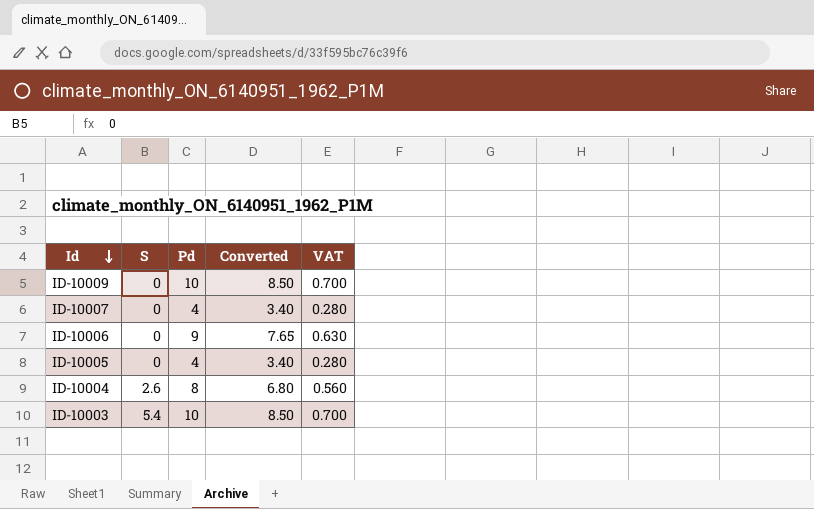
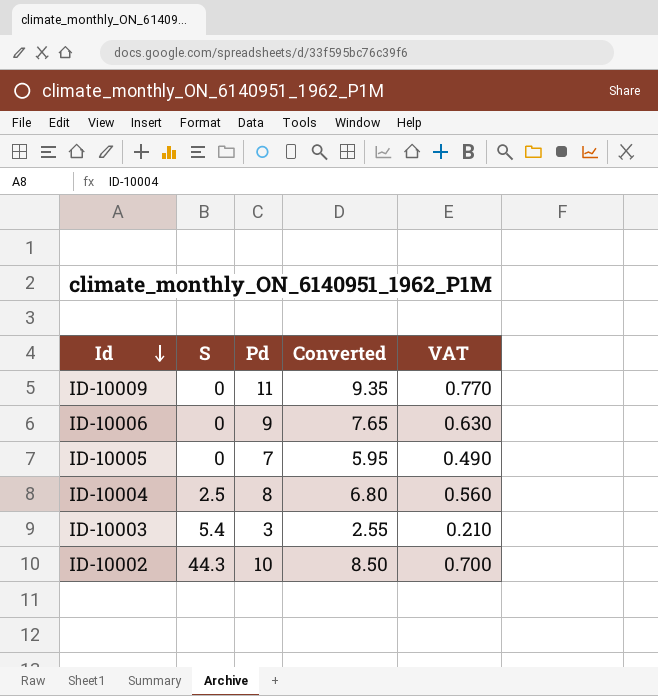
row ID-10007: 0 | 4 | 3.40 | 0.280 -> none
ID-10009 | Pd: 10 -> 11
ID-10009 | Converted: 8.50 -> 9.35
ID-10009 | VAT: 0.700 -> 0.770
ID-10005 | Pd: 4 -> 7
ID-10005 | Converted: 3.40 -> 5.95
ID-10005 | VAT: 0.280 -> 0.490
ID-10004 | S: 2.6 -> 2.5
ID-10003 | Pd: 10 -> 3
ID-10003 | Converted: 8.50 -> 2.55
ID-10003 | VAT: 0.700 -> 0.210
row ID-10002: none -> 44.3 | 10 | 8.50 | 0.700

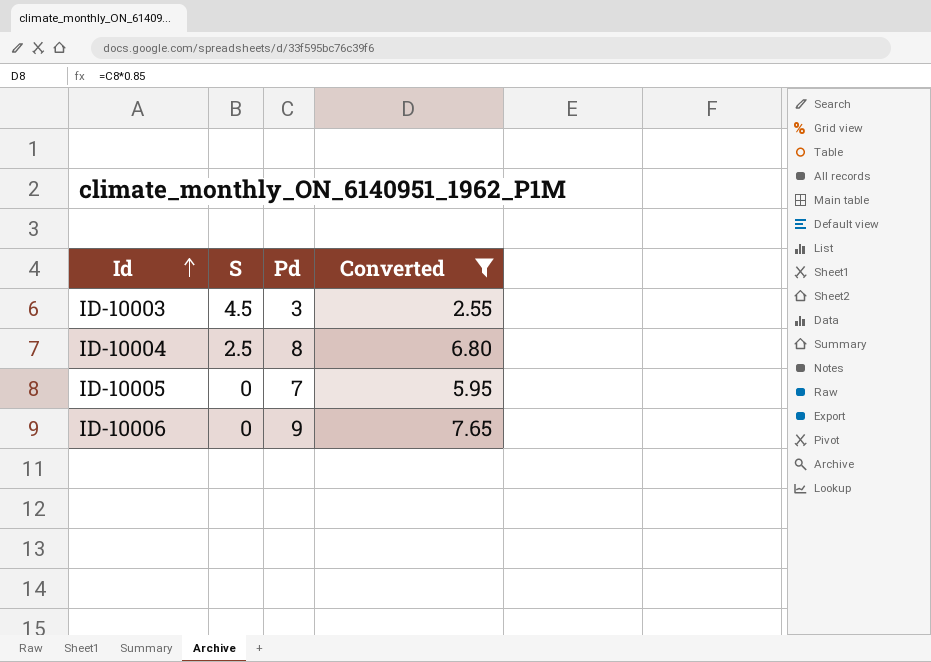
filter: none -> Converted <= 7.65
row order: Id descending -> Id ascending
column VAT | formula: [Pd] * 0.07 -> none
ID-10003 | S: 5.4 -> 4.5

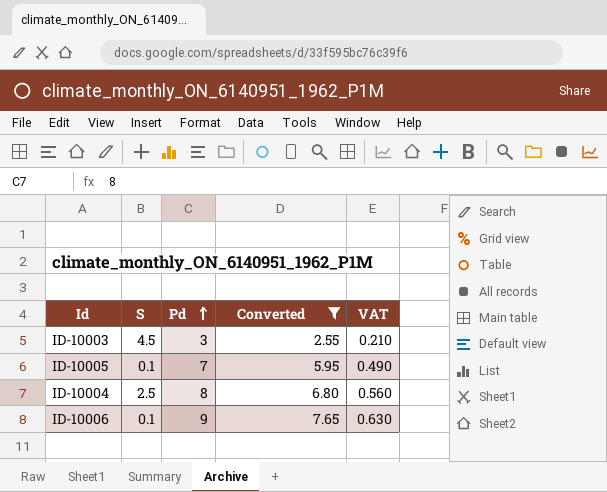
row order: Id ascending -> Pd ascending
column VAT | formula: none -> [Pd] * 0.07
ID-10005 | S: 0 -> 0.1
ID-10006 | S: 0 -> 0.1

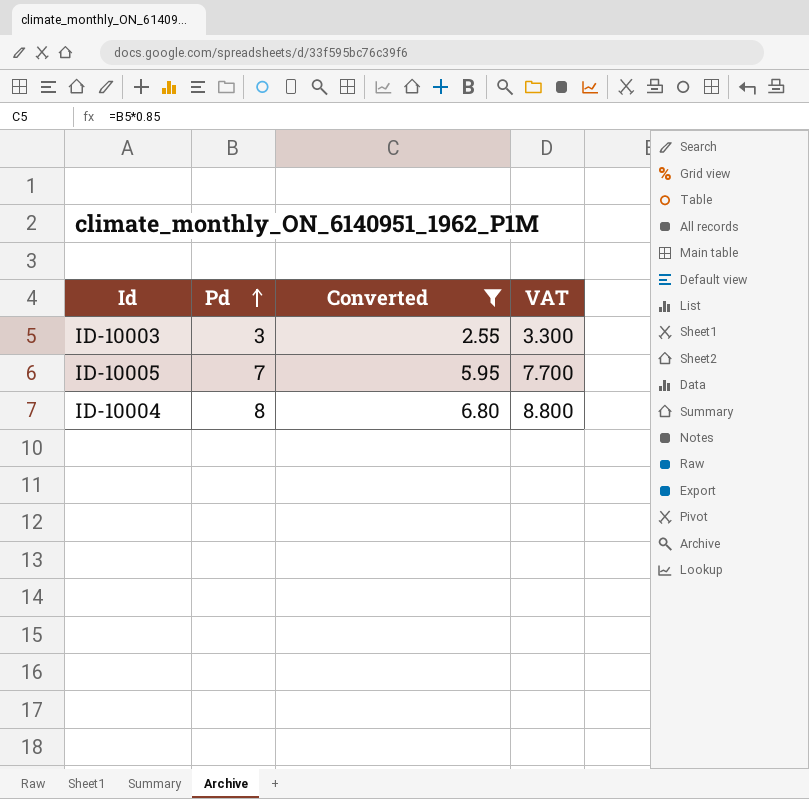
column S | position: 2 -> none
column VAT | formula: [Pd] * 0.07 -> [Pd] * 1.1
row ID-10006: 0.1 | 9 | 7.65 | 0.630 -> none

